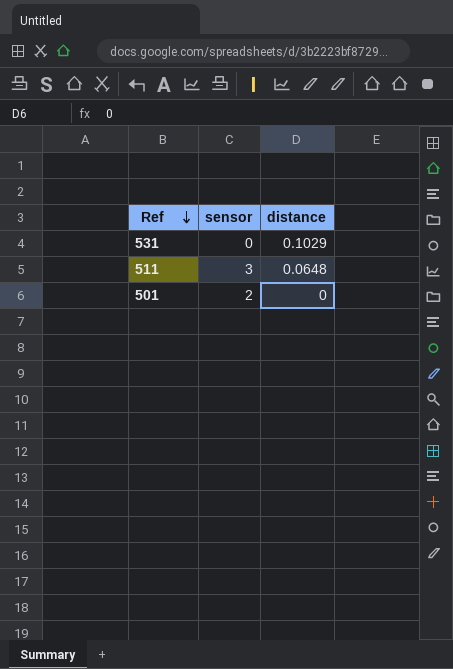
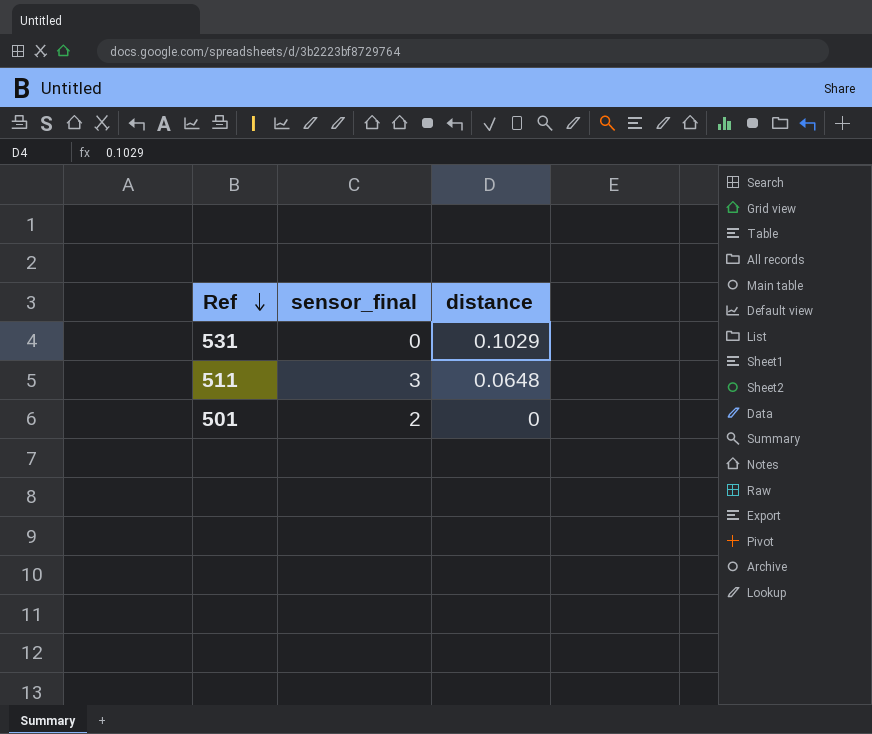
column name: sensor -> sensor_final

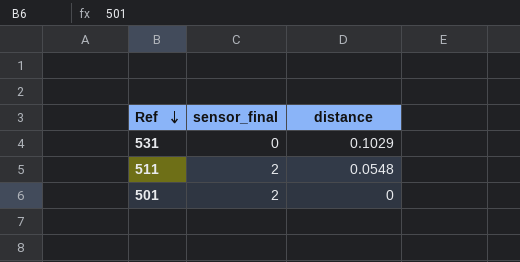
511 | sensor_final: 3 -> 2
511 | distance: 0.0648 -> 0.0548

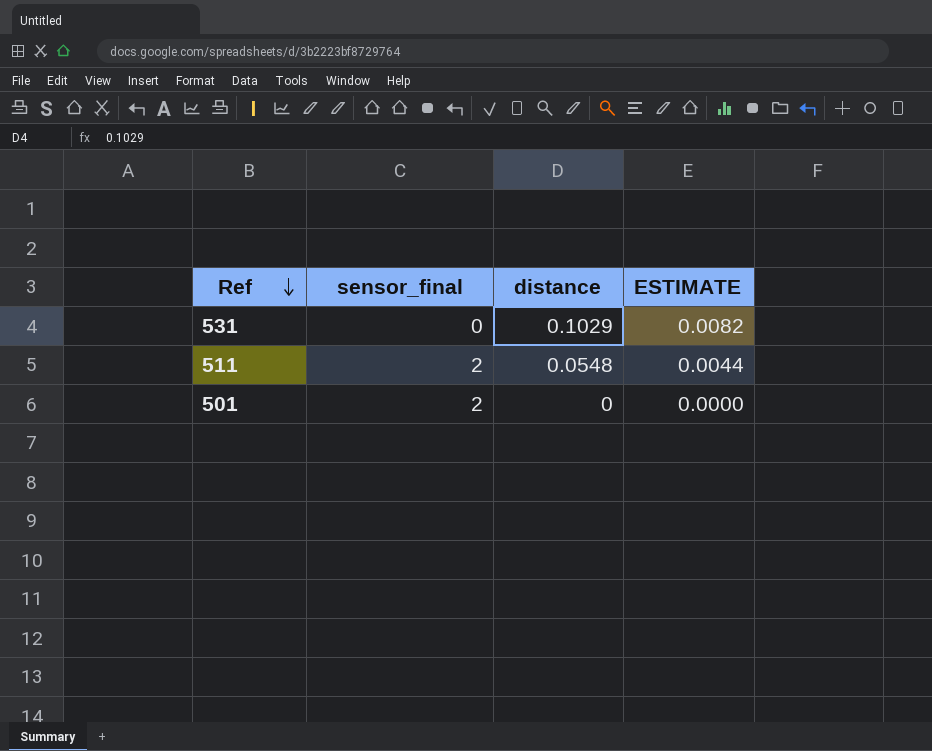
column ESTIMATE | formula: none -> [distance] * 0.08

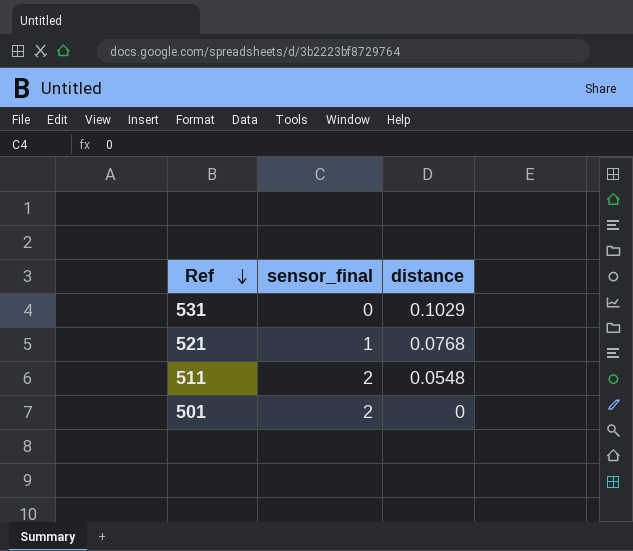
column ESTIMATE | formula: [distance] * 0.08 -> none
row 521: none -> 1 | 0.0768

